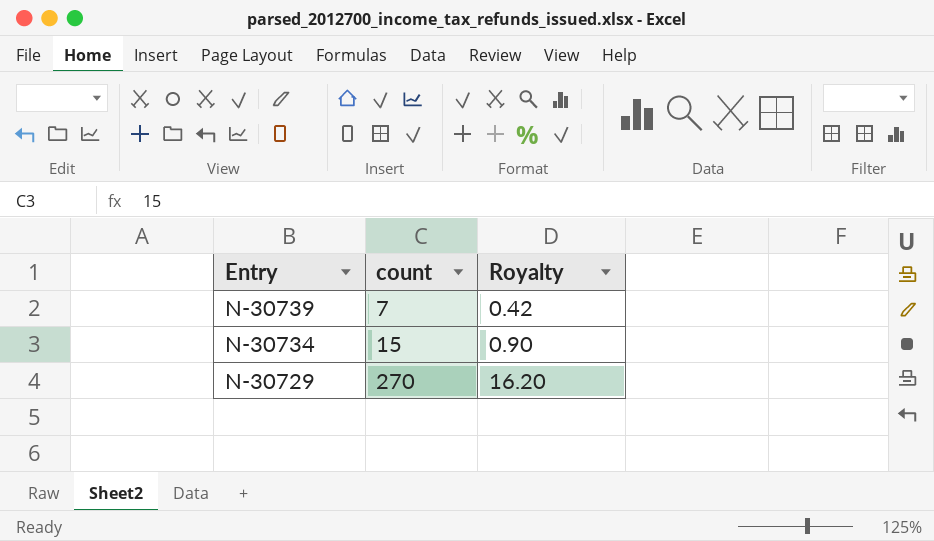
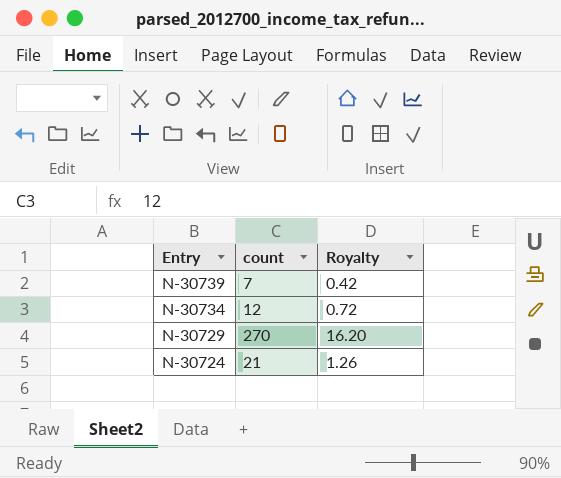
N-30734 | count: 15 -> 12
N-30734 | Royalty: 0.90 -> 0.72
row N-30724: none -> 21 | 1.26

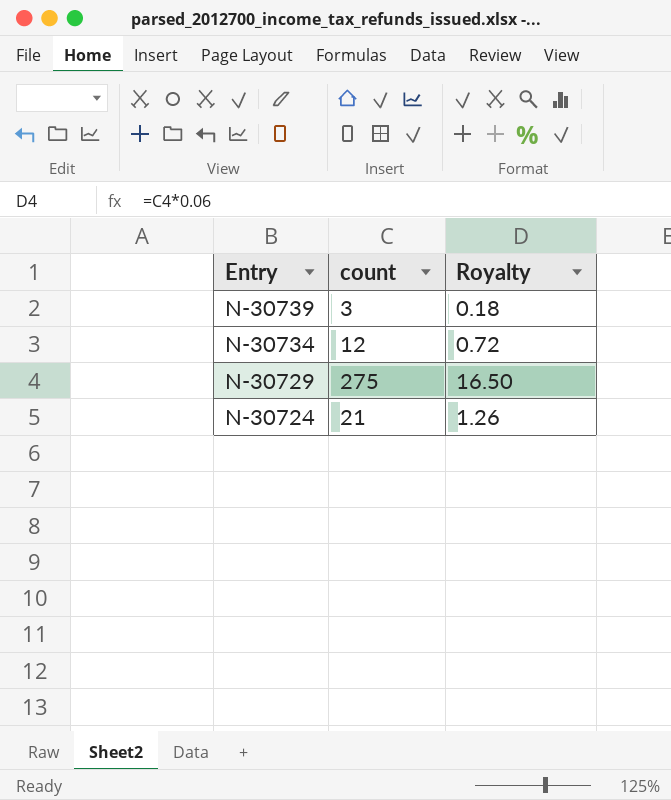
N-30739 | count: 7 -> 3
N-30739 | Royalty: 0.42 -> 0.18
N-30729 | count: 270 -> 275
N-30729 | Royalty: 16.20 -> 16.50

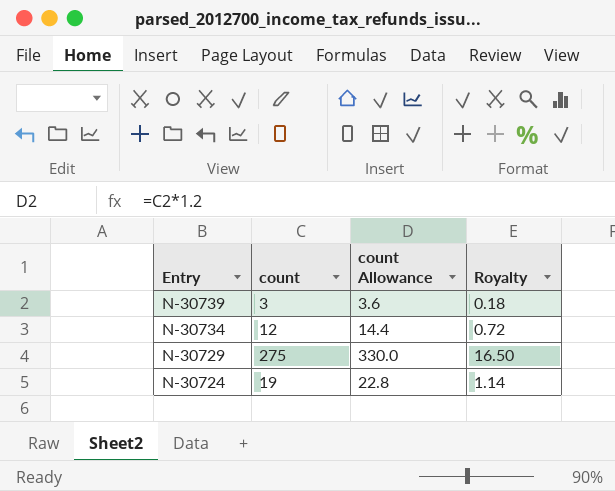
column count Allowance | formula: none -> [count] * 1.2
N-30724 | count: 21 -> 19
N-30724 | Royalty: 1.26 -> 1.14

